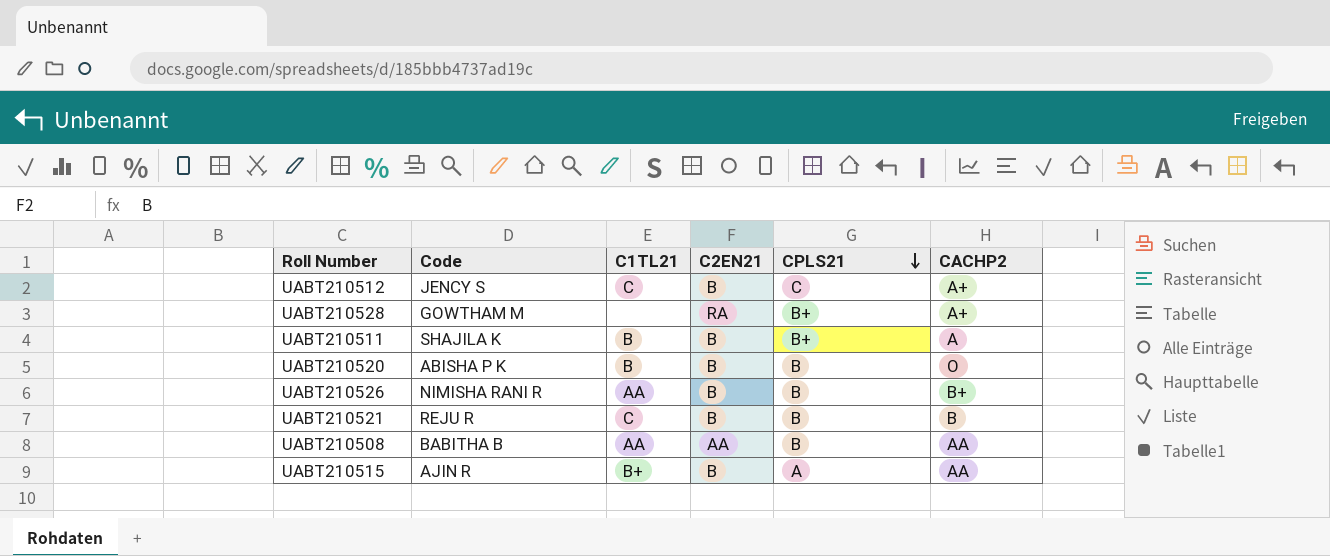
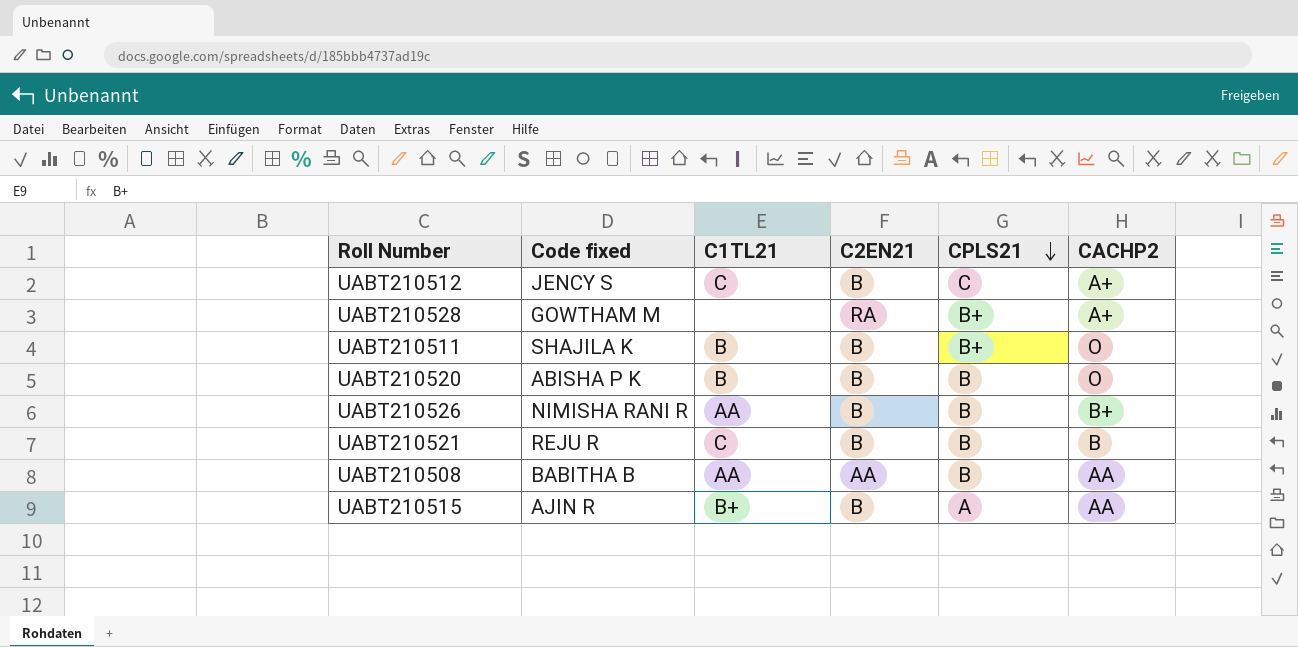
column name: Code -> Code fixed
UABT210511 | CACHP2: A -> O

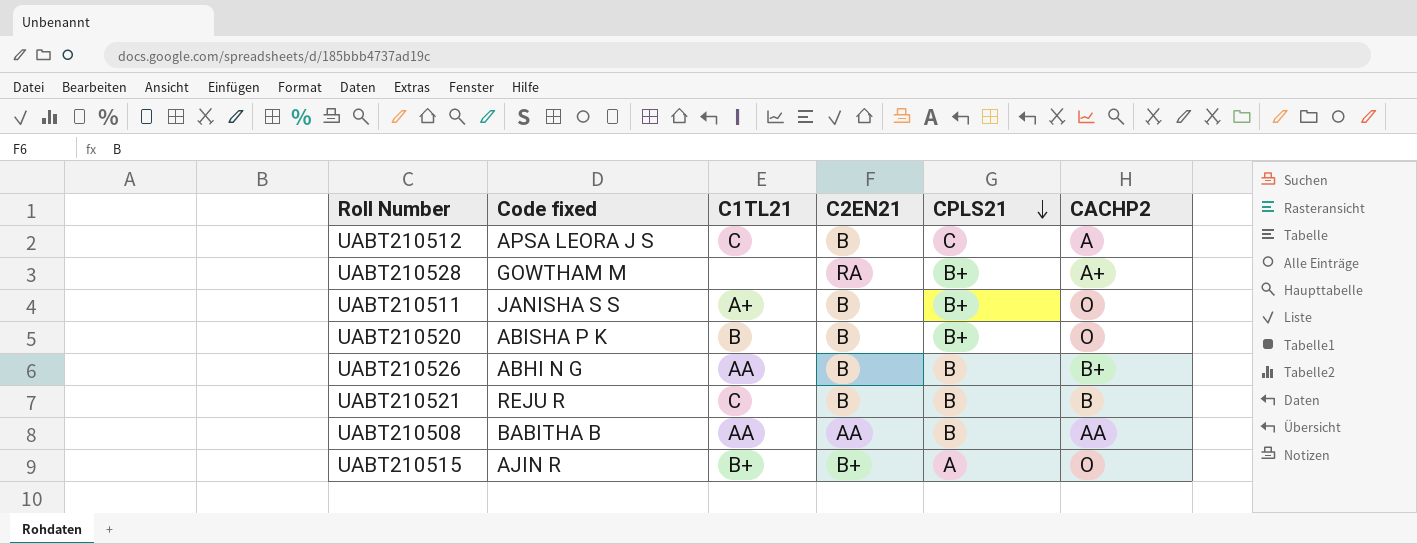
UABT210512 | Code fixed: JENCY S -> APSA LEORA J S
UABT210512 | CACHP2: A+ -> A
UABT210511 | Code fixed: SHAJILA K -> JANISHA S S
UABT210511 | C1TL21: B -> A+
UABT210520 | CPLS21: B -> B+
UABT210526 | Code fixed: NIMISHA RANI R -> ABHI N G
UABT210515 | C2EN21: B -> B+
UABT210515 | CACHP2: AA -> O

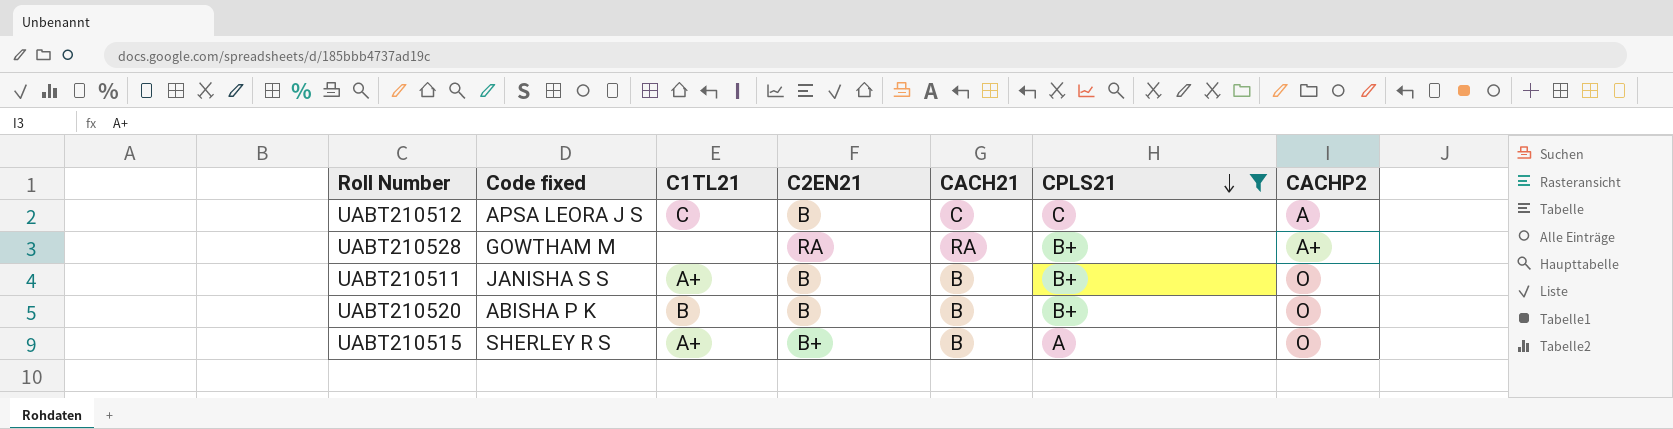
filter: none -> CPLS21 != B
column CACH21 | position: none -> 5
UABT210515 | Code fixed: AJIN R -> SHERLEY R S
UABT210515 | C1TL21: B+ -> A+

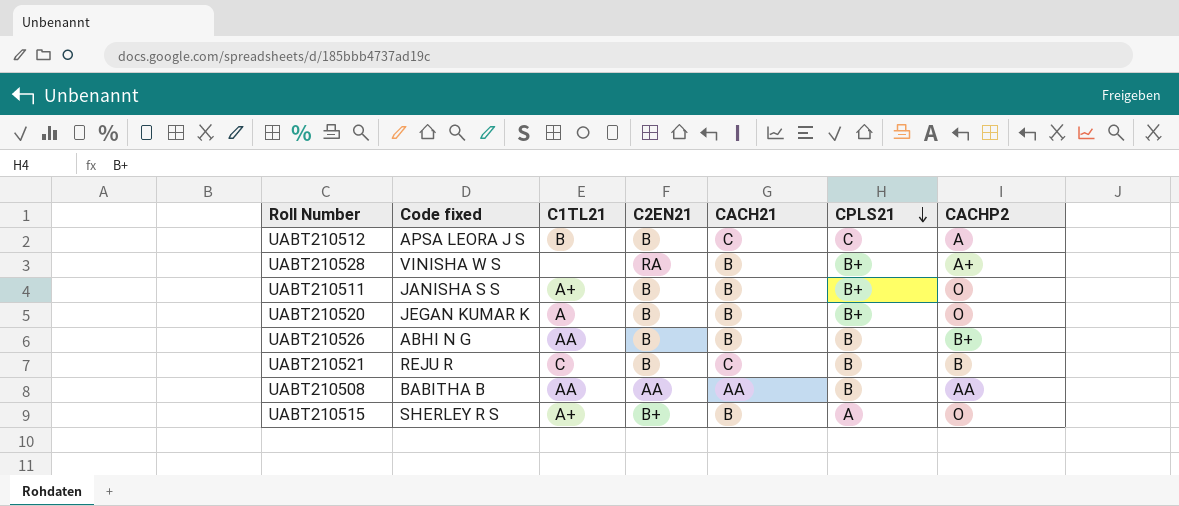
filter: CPLS21 != B -> none
UABT210512 | C1TL21: C -> B
UABT210528 | Code fixed: GOWTHAM M -> VINISHA W S
UABT210528 | CACH21: RA -> B
UABT210520 | Code fixed: ABISHA P K -> JEGAN KUMAR K
UABT210520 | C1TL21: B -> A

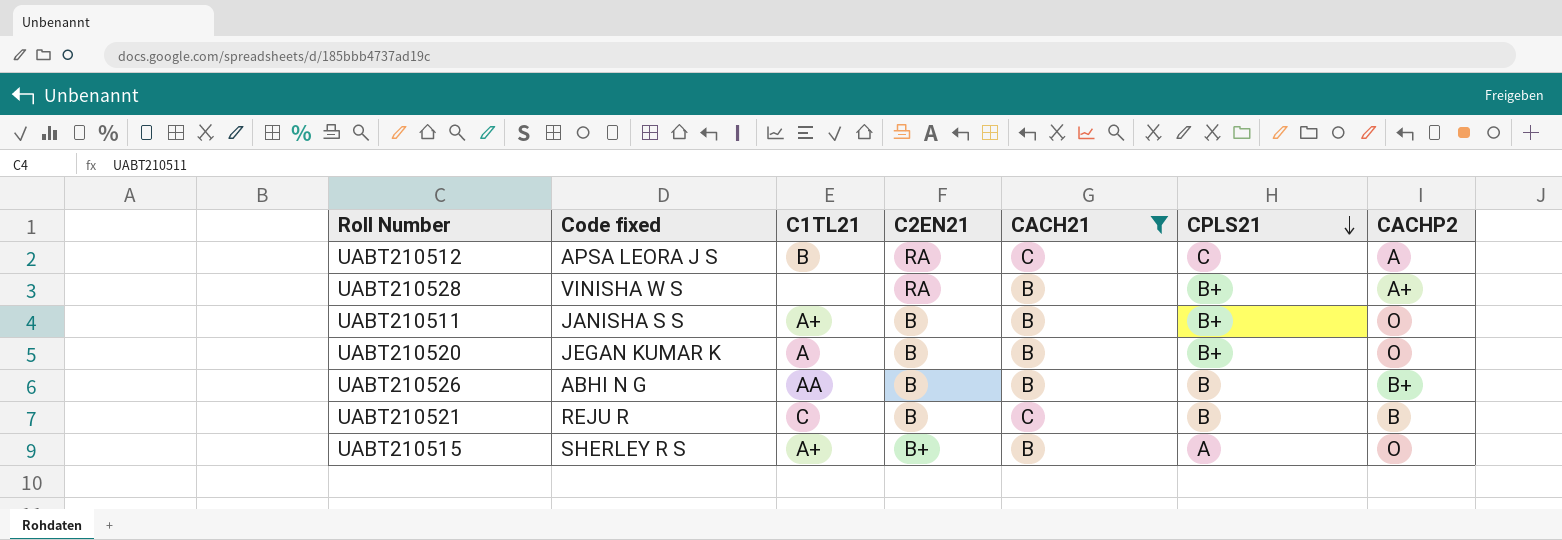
filter: none -> CACH21 != AA
UABT210512 | C2EN21: B -> RA

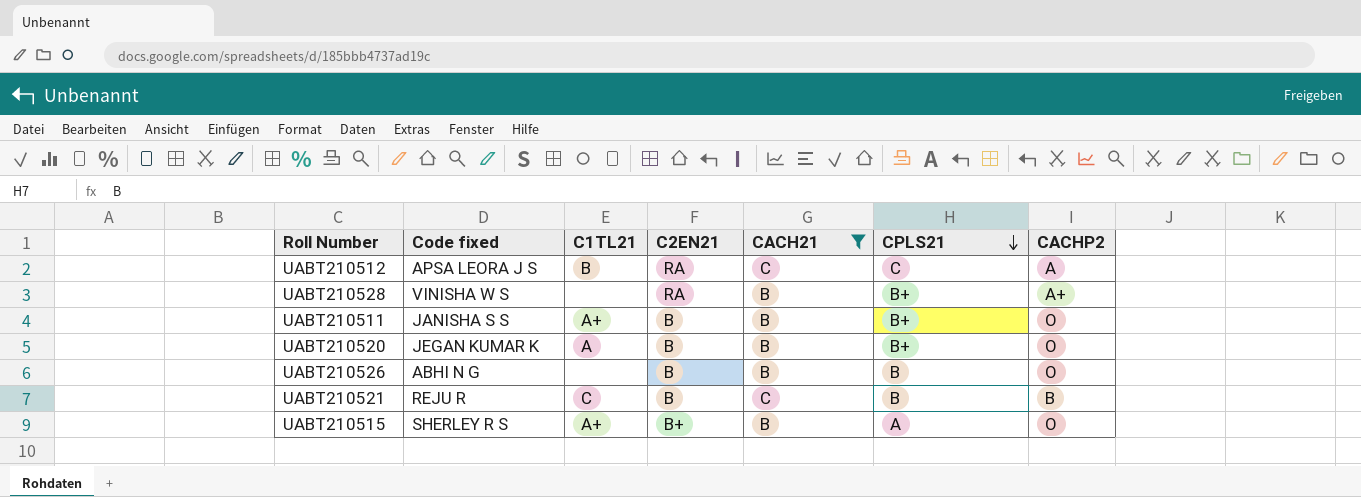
UABT210526 | C1TL21: AA -> none
UABT210526 | CACHP2: B+ -> O

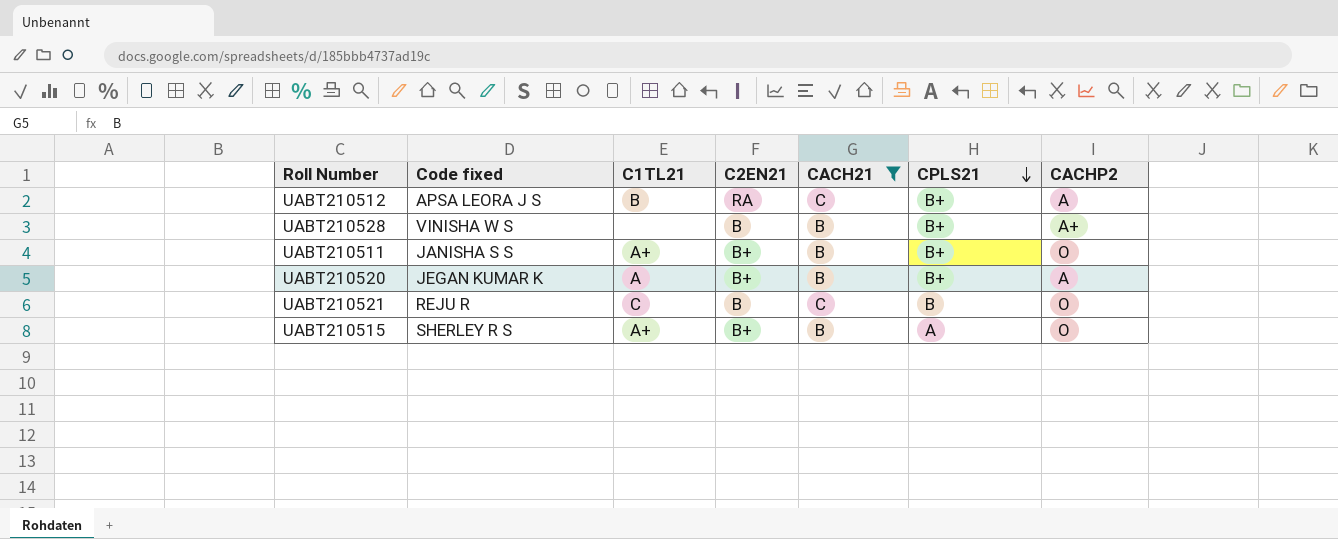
row UABT210526: ABHI N G | none | B | B | B | O -> none
UABT210512 | CPLS21: C -> B+
UABT210528 | C2EN21: RA -> B
UABT210511 | C2EN21: B -> B+
UABT210520 | C2EN21: B -> B+
UABT210520 | CACHP2: O -> A
UABT210521 | CACHP2: B -> O

